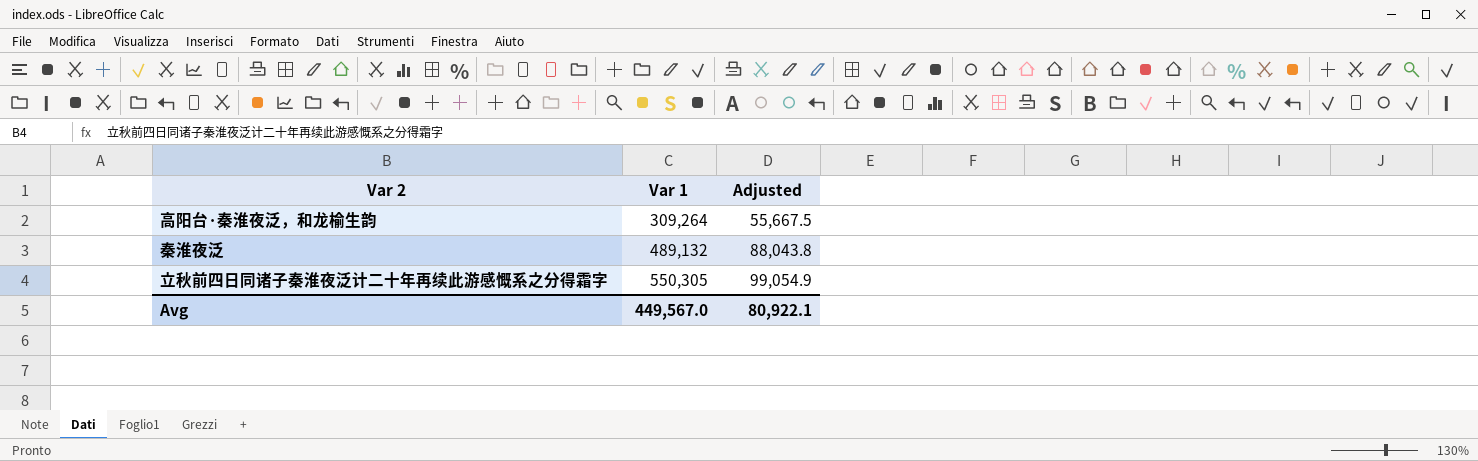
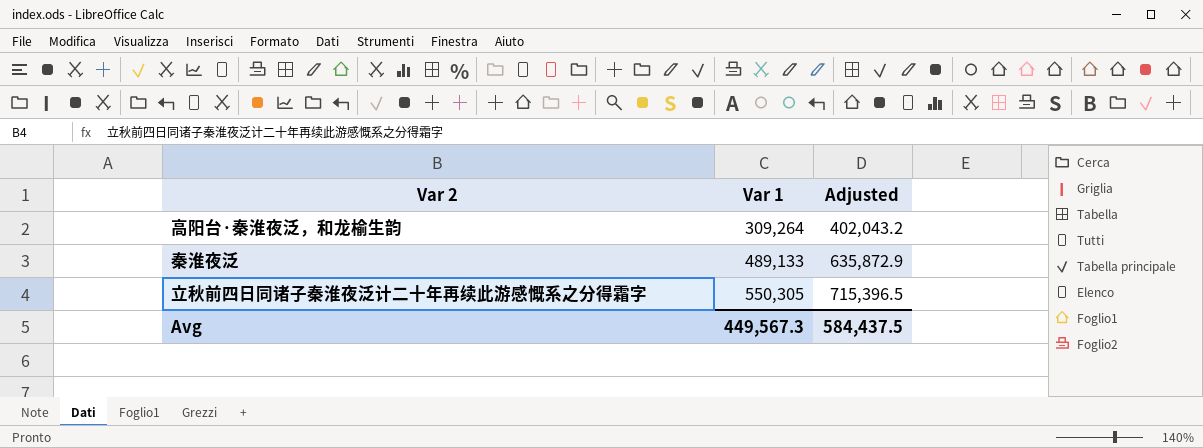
column Adjusted | formula: [Var 1] * 0.18 -> [Var 1] * 1.3
秦淮夜泛 | Var 1: 489,132 -> 489,133
Avg | Var 1: 449,567.0 -> 449,567.3
Avg | Adjusted: 80,922.1 -> 584,437.5

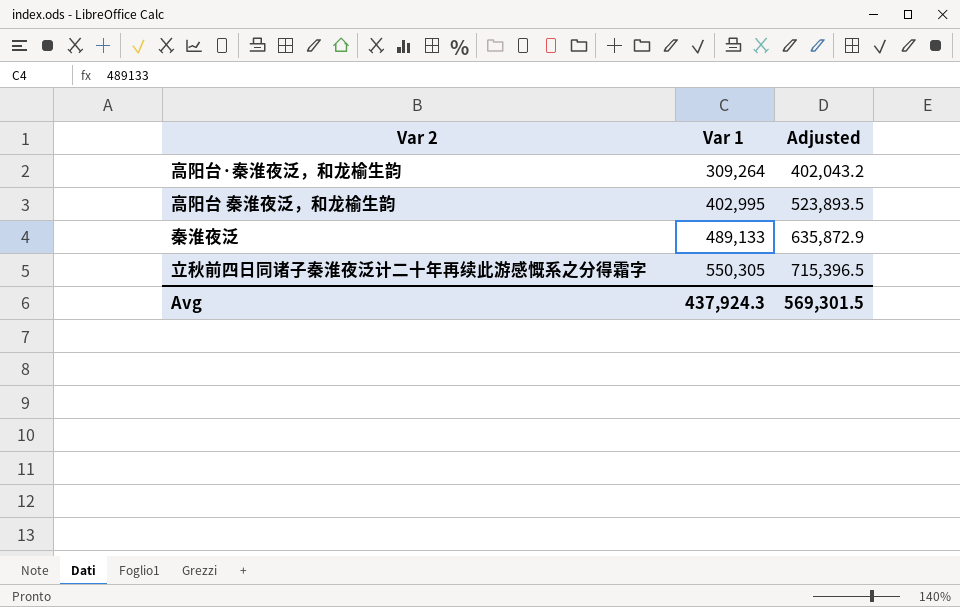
row 高阳台 秦淮夜泛，和龙榆生韵: none -> 402,995 | 523,893.5
Avg | Var 1: 449,567.3 -> 437,924.3
Avg | Adjusted: 584,437.5 -> 569,301.5

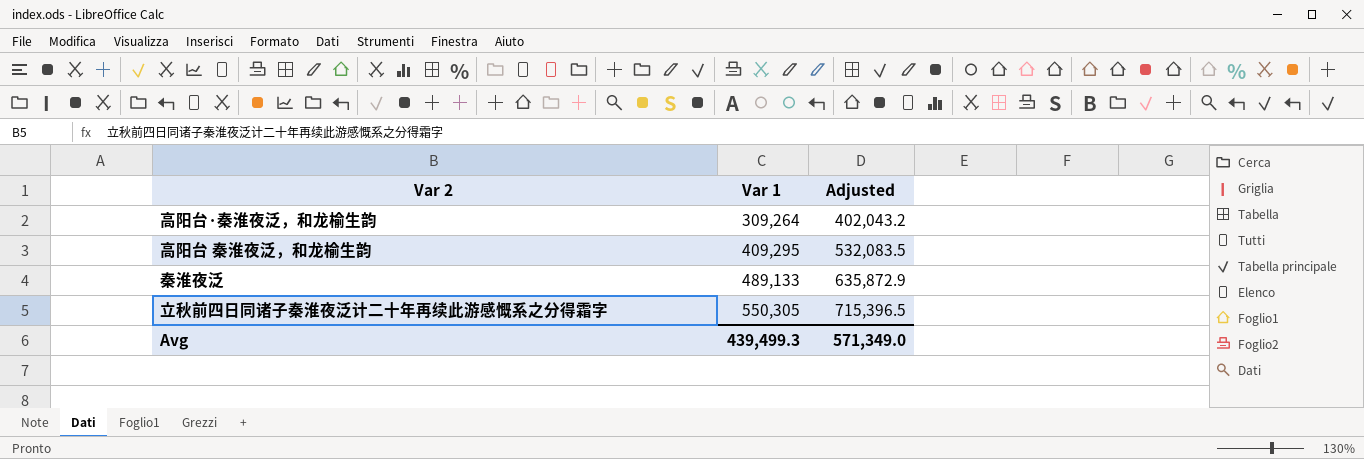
高阳台 秦淮夜泛，和龙榆生韵 | Var 1: 402,995 -> 409,295
高阳台 秦淮夜泛，和龙榆生韵 | Adjusted: 523,893.5 -> 532,083.5
Avg | Var 1: 437,924.3 -> 439,499.3
Avg | Adjusted: 569,301.5 -> 571,349.0

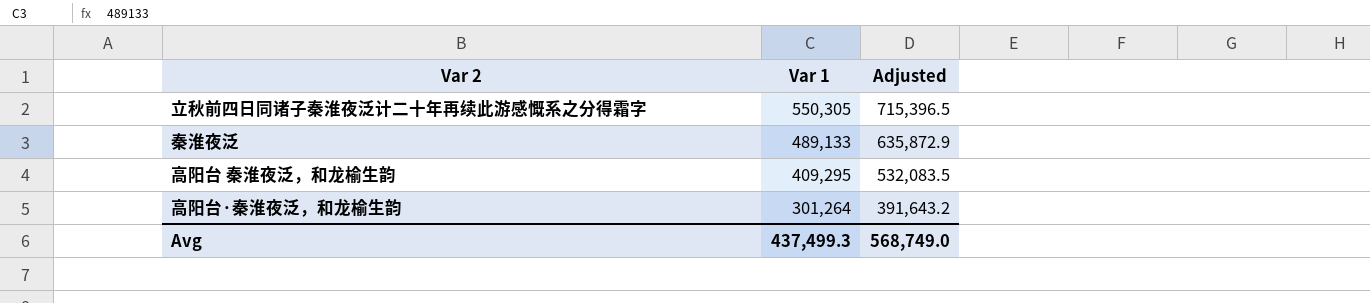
row order: Var 1 ascending -> Var 1 descending
高阳台·秦淮夜泛，和龙榆生韵 | Var 1: 309,264 -> 301,264
高阳台·秦淮夜泛，和龙榆生韵 | Adjusted: 402,043.2 -> 391,643.2
Avg | Var 1: 439,499.3 -> 437,499.3
Avg | Adjusted: 571,349.0 -> 568,749.0

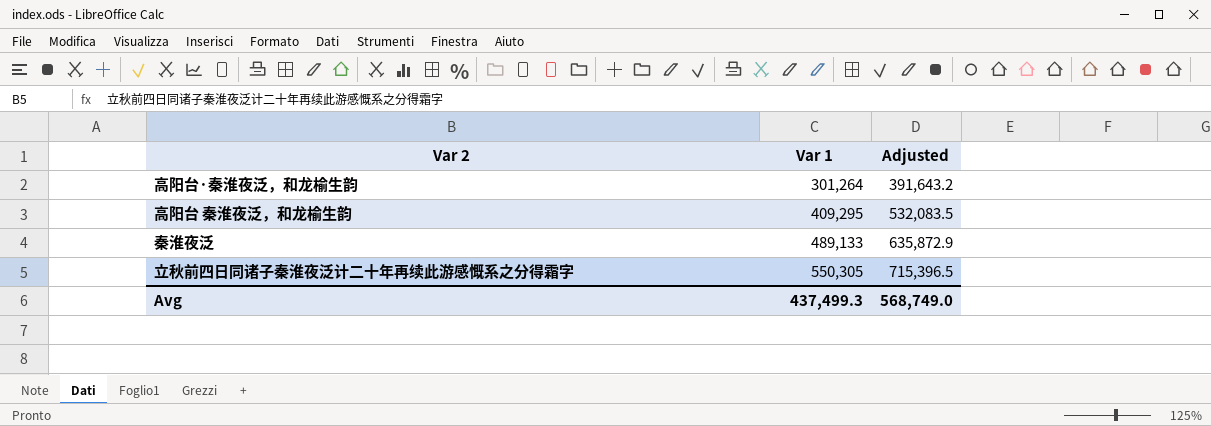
row order: Var 1 descending -> Var 1 ascending

